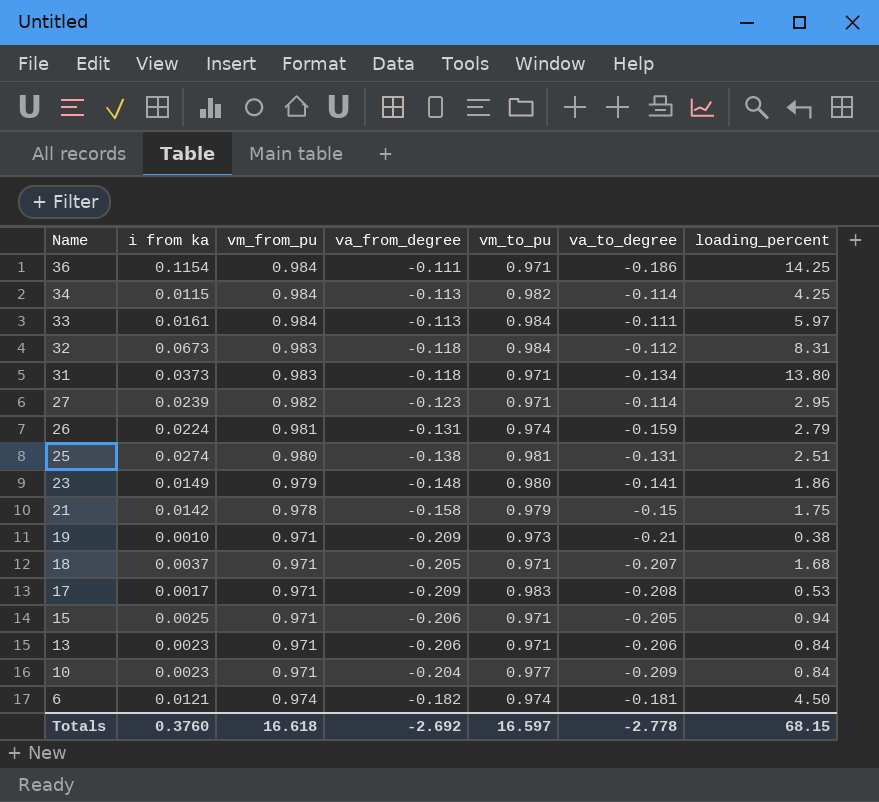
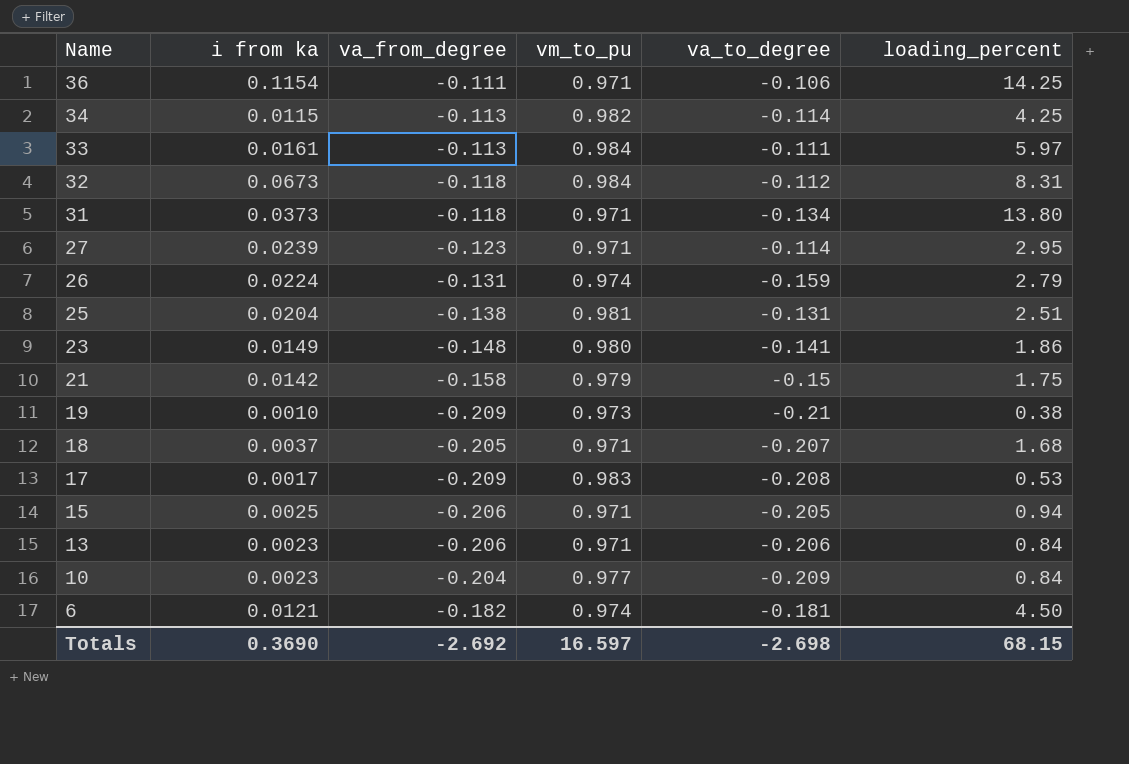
column vm_from_pu | position: 3 -> none
36 | va_to_degree: -0.186 -> -0.106
25 | i from ka: 0.0274 -> 0.0204
Totals | i from ka: 0.3760 -> 0.3690
Totals | va_to_degree: -2.778 -> -2.698

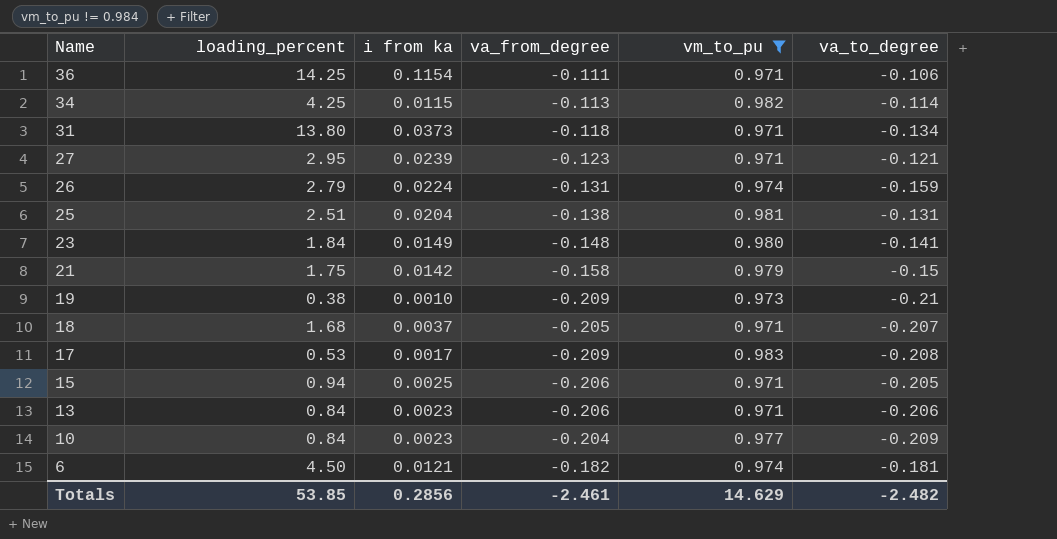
filter: none -> vm_to_pu != 0.984
column loading_percent | position: 6 -> 2
27 | va_to_degree: -0.114 -> -0.121
23 | loading_percent: 1.86 -> 1.84
Totals | loading_percent: 68.15 -> 53.85
Totals | i from ka: 0.3690 -> 0.2856
Totals | va_from_degree: -2.692 -> -2.461
Totals | vm_to_pu: 16.597 -> 14.629
Totals | va_to_degree: -2.698 -> -2.482

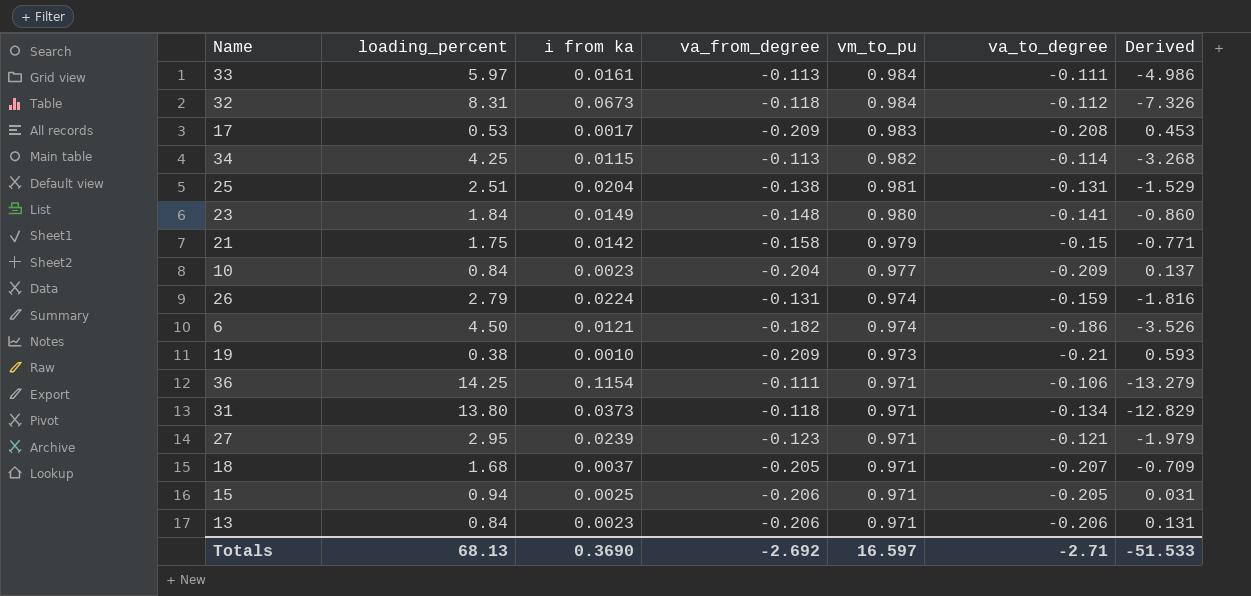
filter: vm_to_pu != 0.984 -> none
row order: Name descending -> vm_to_pu descending
column Derived | formula: none -> [vm_to_pu] - [loading_percent]
6 | va_to_degree: -0.181 -> -0.186
Totals | loading_percent: 53.85 -> 68.13
Totals | i from ka: 0.2856 -> 0.3690
Totals | va_from_degree: -2.461 -> -2.692
Totals | vm_to_pu: 14.629 -> 16.597
Totals | va_to_degree: -2.482 -> -2.71

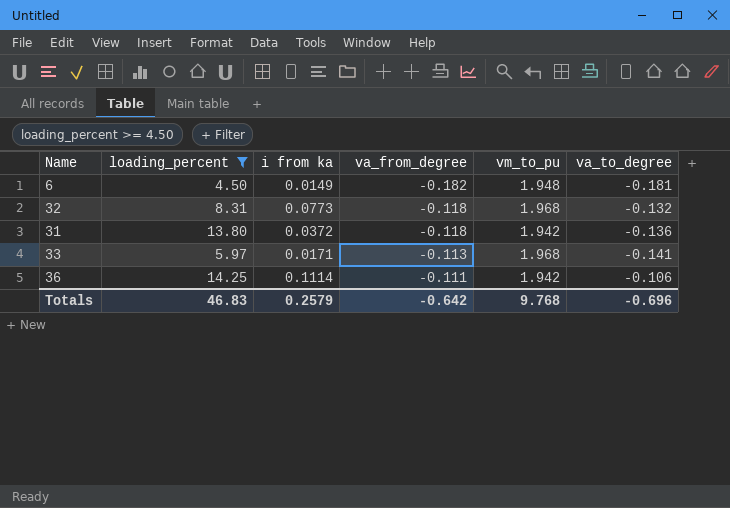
filter: none -> loading_percent >= 4.50
row order: vm_to_pu descending -> va_from_degree ascending
column Derived | formula: [vm_to_pu] - [loading_percent] -> none
6 | i from ka: 0.0121 -> 0.0149
6 | vm_to_pu: 0.974 -> 1.948
6 | va_to_degree: -0.186 -> -0.181
32 | i from ka: 0.0673 -> 0.0773
32 | vm_to_pu: 0.984 -> 1.968
32 | va_to_degree: -0.112 -> -0.132
31 | i from ka: 0.0373 -> 0.0372
31 | vm_to_pu: 0.971 -> 1.942
31 | va_to_degree: -0.134 -> -0.136
33 | i from ka: 0.0161 -> 0.0171
33 | vm_to_pu: 0.984 -> 1.968
33 | va_to_degree: -0.111 -> -0.141
36 | i from ka: 0.1154 -> 0.1114
36 | vm_to_pu: 0.971 -> 1.942
Totals | loading_percent: 68.13 -> 46.83
Totals | i from ka: 0.3690 -> 0.2579
Totals | va_from_degree: -2.692 -> -0.642
Totals | vm_to_pu: 16.597 -> 9.768
Totals | va_to_degree: -2.71 -> -0.696

